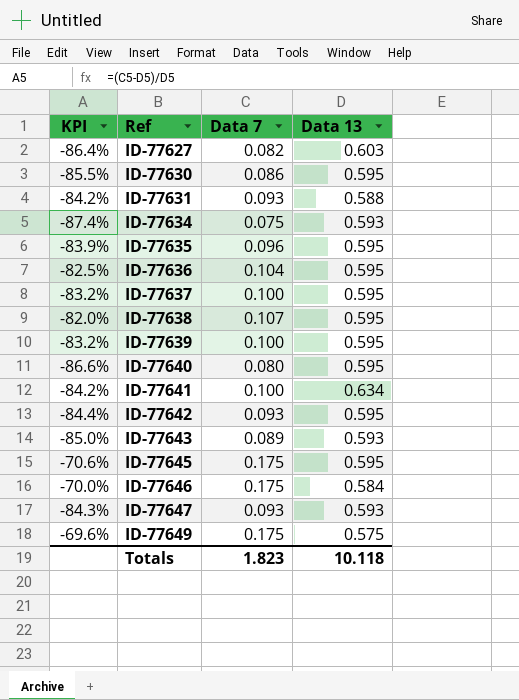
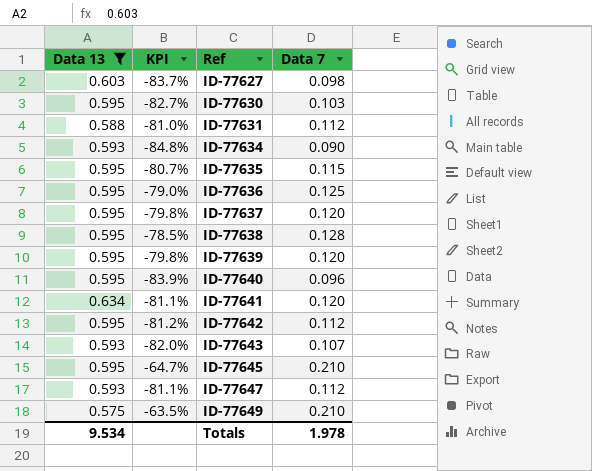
filter: none -> Data 13 != 0.584
column Data 13 | position: 4 -> 1
ID-77627 | KPI: -86.4% -> -83.7%
ID-77627 | Data 7: 0.082 -> 0.098
ID-77630 | KPI: -85.5% -> -82.7%
ID-77630 | Data 7: 0.086 -> 0.103
ID-77631 | KPI: -84.2% -> -81.0%
ID-77631 | Data 7: 0.093 -> 0.112
ID-77634 | KPI: -87.4% -> -84.8%
ID-77634 | Data 7: 0.075 -> 0.090
ID-77635 | KPI: -83.9% -> -80.7%
ID-77635 | Data 7: 0.096 -> 0.115
ID-77636 | KPI: -82.5% -> -79.0%
ID-77636 | Data 7: 0.104 -> 0.125
ID-77637 | KPI: -83.2% -> -79.8%
ID-77637 | Data 7: 0.100 -> 0.120
ID-77638 | KPI: -82.0% -> -78.5%
ID-77638 | Data 7: 0.107 -> 0.128
ID-77639 | KPI: -83.2% -> -79.8%
ID-77639 | Data 7: 0.100 -> 0.120
ID-77640 | KPI: -86.6% -> -83.9%
ID-77640 | Data 7: 0.080 -> 0.096
ID-77641 | KPI: -84.2% -> -81.1%
ID-77641 | Data 7: 0.100 -> 0.120
ID-77642 | KPI: -84.4% -> -81.2%
ID-77642 | Data 7: 0.093 -> 0.112
ID-77643 | KPI: -85.0% -> -82.0%
ID-77643 | Data 7: 0.089 -> 0.107
ID-77645 | KPI: -70.6% -> -64.7%
ID-77645 | Data 7: 0.175 -> 0.210
ID-77647 | KPI: -84.3% -> -81.1%
ID-77647 | Data 7: 0.093 -> 0.112
ID-77649 | KPI: -69.6% -> -63.5%
ID-77649 | Data 7: 0.175 -> 0.210
Totals | Data 13: 10.118 -> 9.534
Totals | Data 7: 1.823 -> 1.978

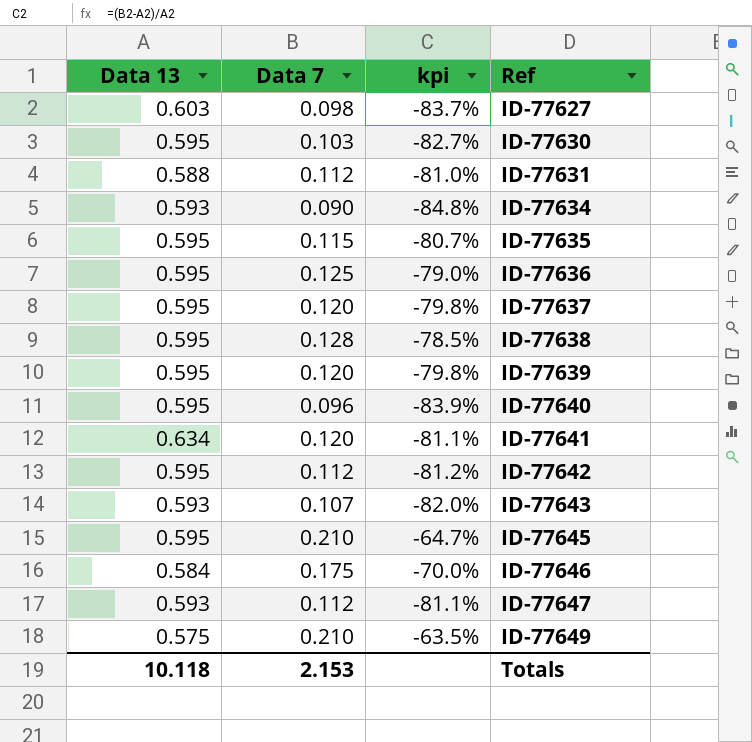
filter: Data 13 != 0.584 -> none
column Data 7 | position: 4 -> 2
column name: KPI -> kpi
Totals | Data 13: 9.534 -> 10.118
Totals | Data 7: 1.978 -> 2.153

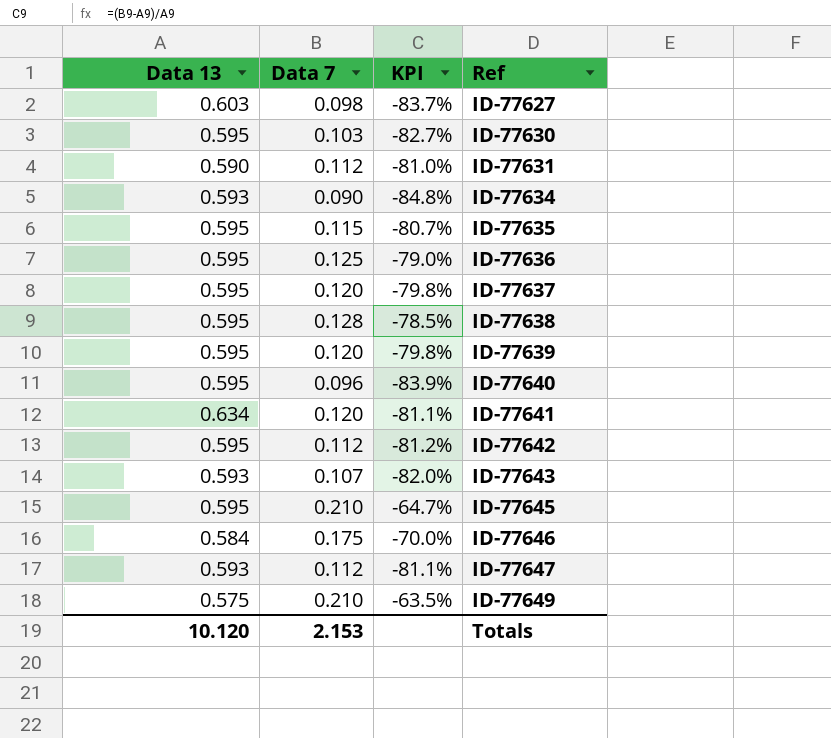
column name: kpi -> KPI
ID-77631 | Data 13: 0.588 -> 0.590
Totals | Data 13: 10.118 -> 10.120

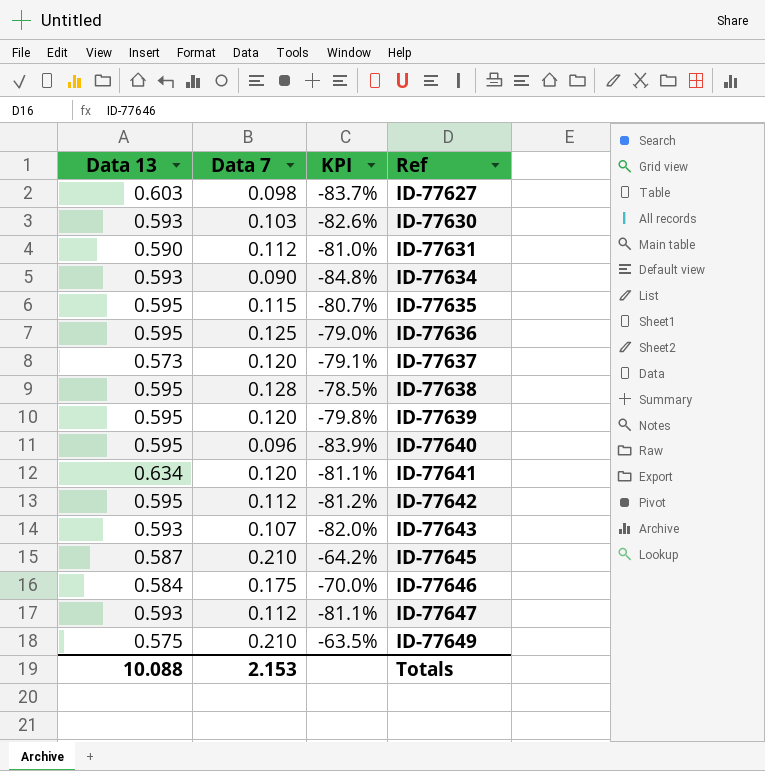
ID-77630 | Data 13: 0.595 -> 0.593
ID-77630 | KPI: -82.7% -> -82.6%
ID-77637 | Data 13: 0.595 -> 0.573
ID-77637 | KPI: -79.8% -> -79.1%
ID-77645 | Data 13: 0.595 -> 0.587
ID-77645 | KPI: -64.7% -> -64.2%
Totals | Data 13: 10.120 -> 10.088

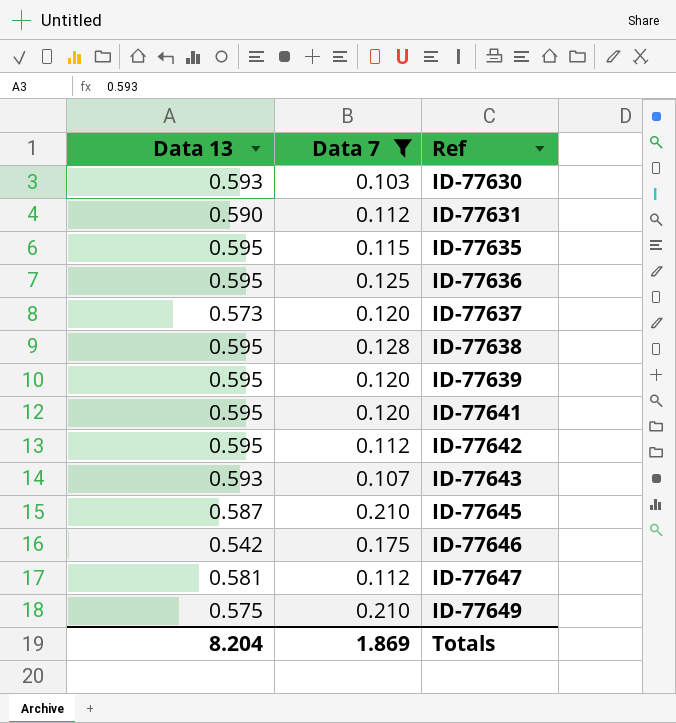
filter: none -> Data 7 >= 0.103
column KPI | formula: ([Data 7] - [Data 13]) / [Data 13] -> none
ID-77641 | Data 13: 0.634 -> 0.595
ID-77646 | Data 13: 0.584 -> 0.542
ID-77647 | Data 13: 0.593 -> 0.581
Totals | Data 13: 10.088 -> 8.204
Totals | Data 7: 2.153 -> 1.869

